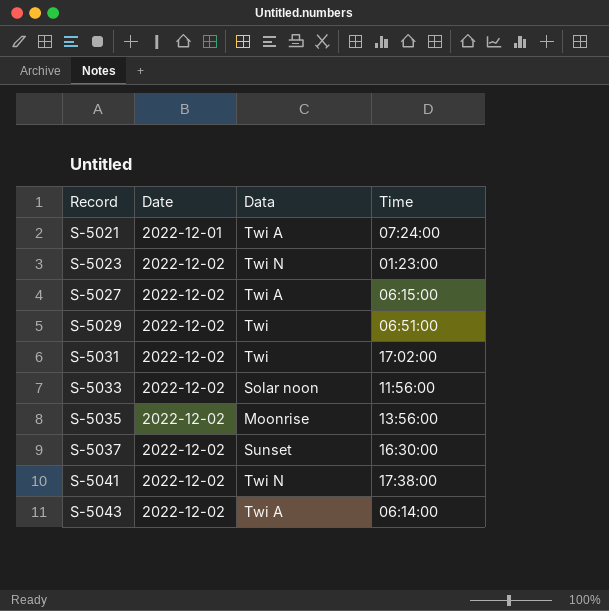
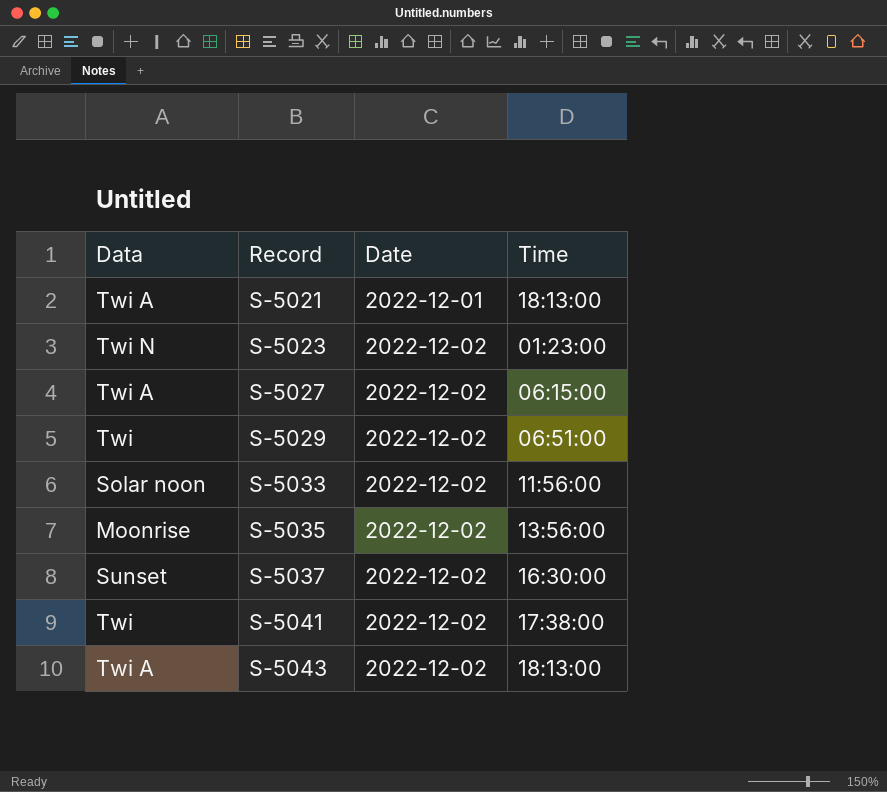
column Data | position: 3 -> 1
row S-5031: 2022-12-02 | Twi | 17:02:00 -> none
S-5021 | Time: 07:24:00 -> 18:13:00
S-5041 | Data: Twi N -> Twi
S-5043 | Time: 06:14:00 -> 18:13:00

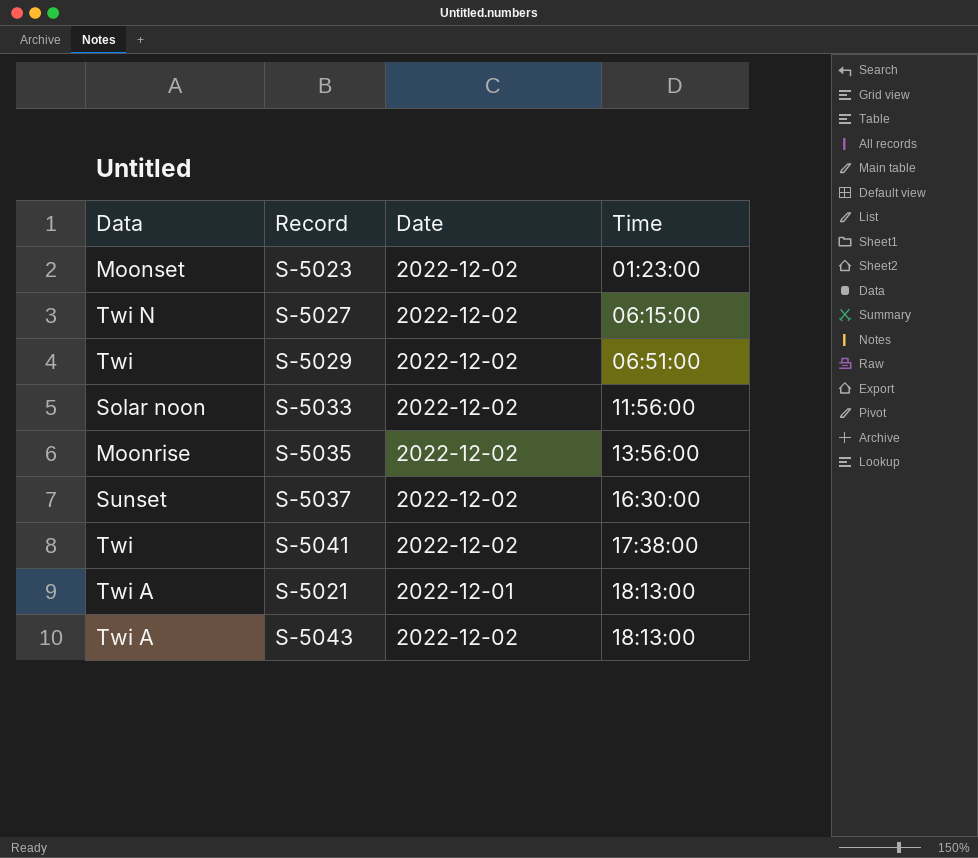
row order: Record ascending -> Time ascending
S-5023 | Data: Twi N -> Moonset
S-5027 | Data: Twi A -> Twi N

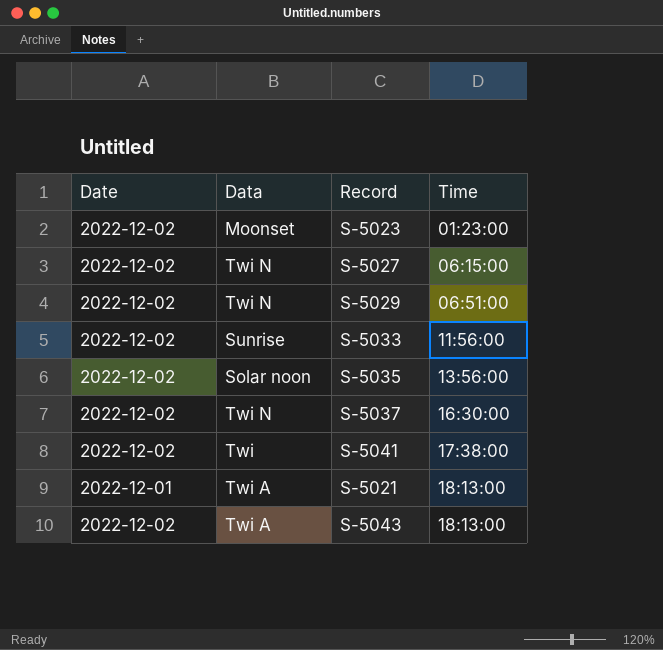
column Date | position: 3 -> 1
S-5029 | Data: Twi -> Twi N
S-5033 | Data: Solar noon -> Sunrise
S-5035 | Data: Moonrise -> Solar noon
S-5037 | Data: Sunset -> Twi N

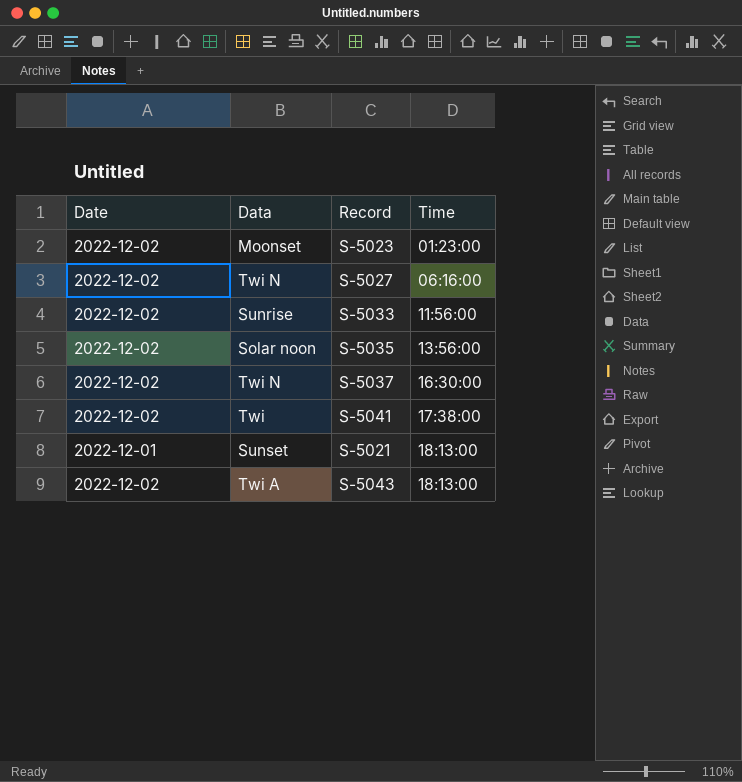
row S-5029: 2022-12-02 | Twi N | 06:51:00 -> none
S-5027 | Time: 06:15:00 -> 06:16:00
S-5021 | Data: Twi A -> Sunset

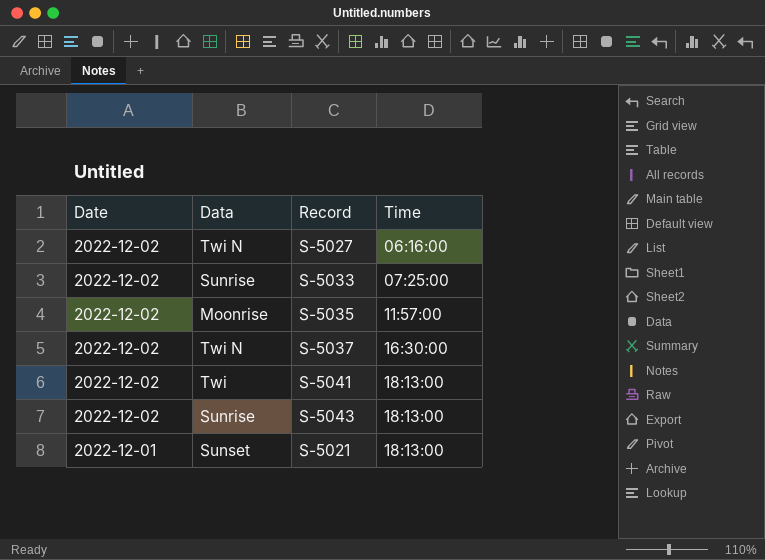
row order: Time ascending -> Date descending
row S-5023: 2022-12-02 | Moonset | 01:23:00 -> none
S-5033 | Time: 11:56:00 -> 07:25:00
S-5035 | Data: Solar noon -> Moonrise
S-5035 | Time: 13:56:00 -> 11:57:00
S-5041 | Time: 17:38:00 -> 18:13:00
S-5043 | Data: Twi A -> Sunrise

